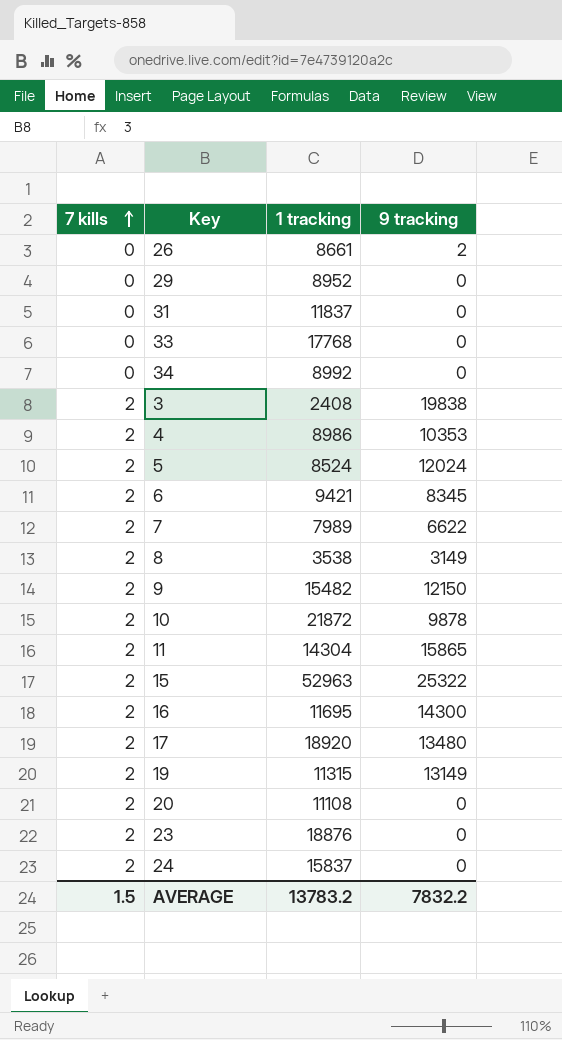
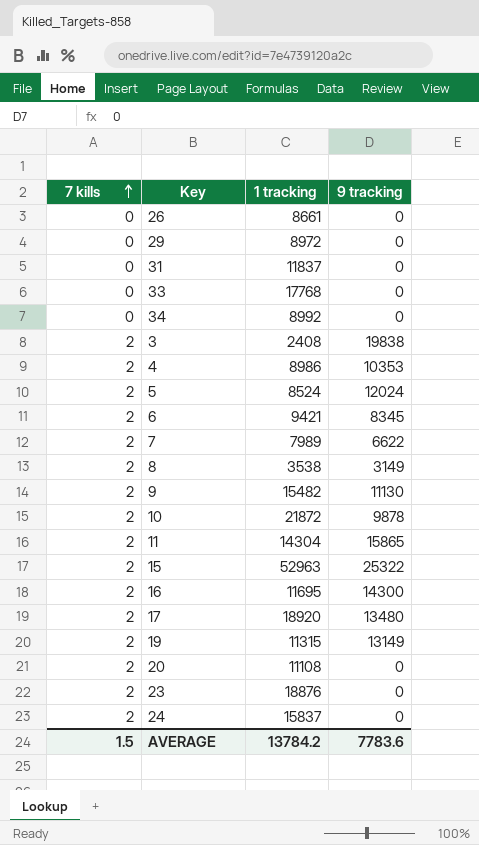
26 | 9 tracking: 2 -> 0
29 | 1 tracking: 8952 -> 8972
9 | 9 tracking: 12150 -> 11130
AVERAGE | 1 tracking: 13783.2 -> 13784.2
AVERAGE | 9 tracking: 7832.2 -> 7783.6

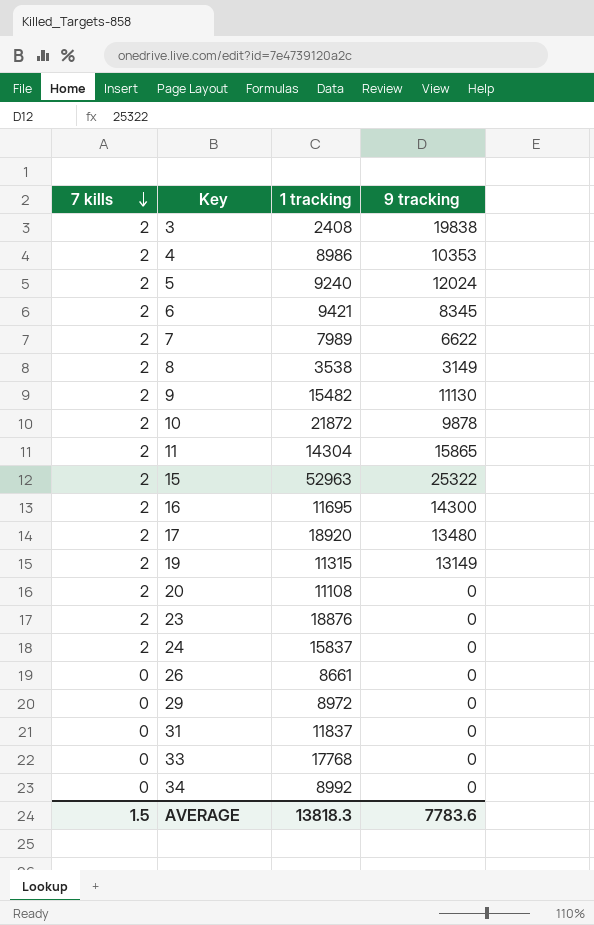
row order: 7 kills ascending -> 7 kills descending
5 | 1 tracking: 8524 -> 9240
AVERAGE | 1 tracking: 13784.2 -> 13818.3

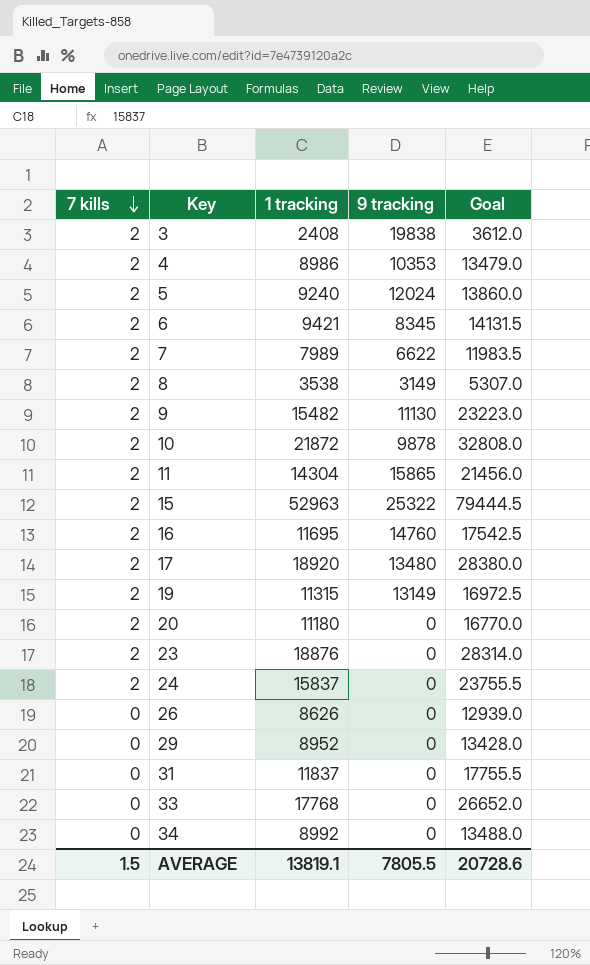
column Goal | formula: none -> [1 tracking] * 1.5
16 | 9 tracking: 14300 -> 14760
20 | 1 tracking: 11108 -> 11180
26 | 1 tracking: 8661 -> 8626
29 | 1 tracking: 8972 -> 8952
AVERAGE | 1 tracking: 13818.3 -> 13819.1
AVERAGE | 9 tracking: 7783.6 -> 7805.5

